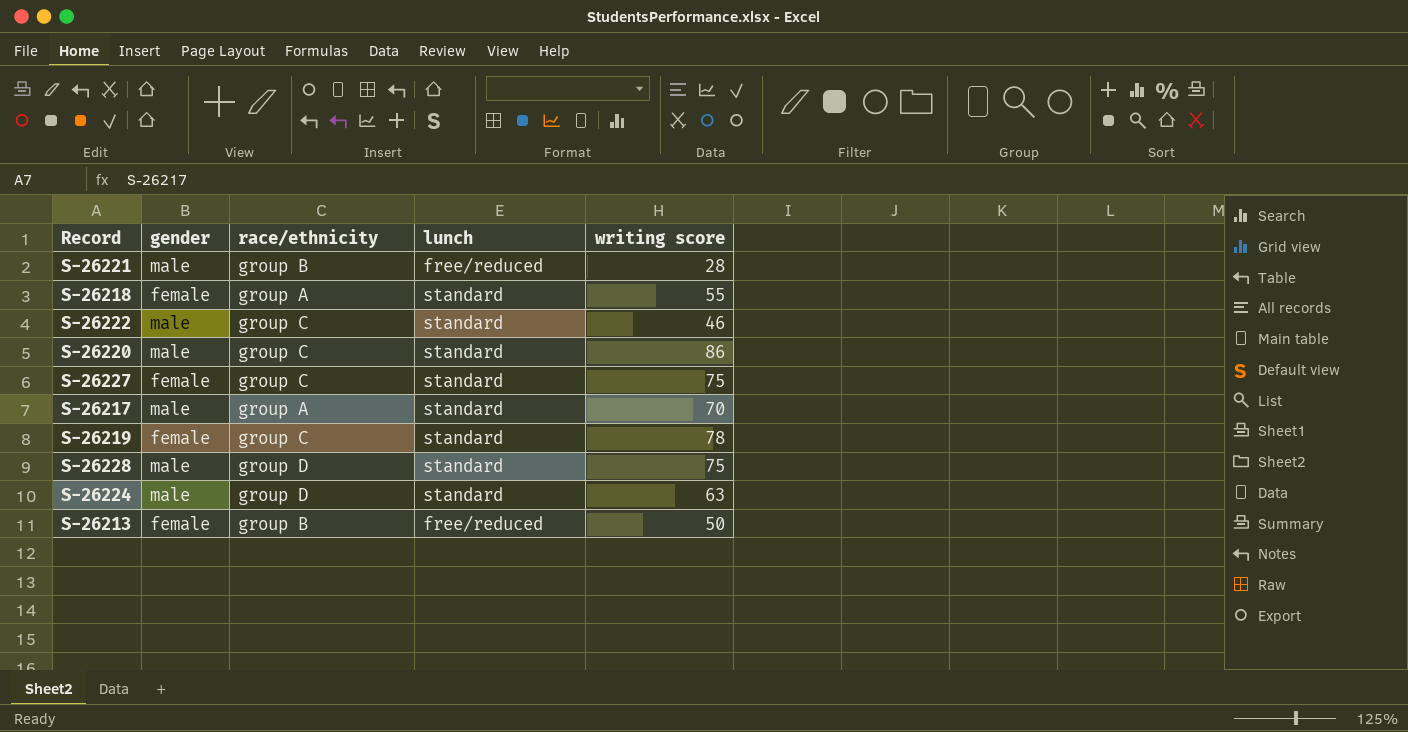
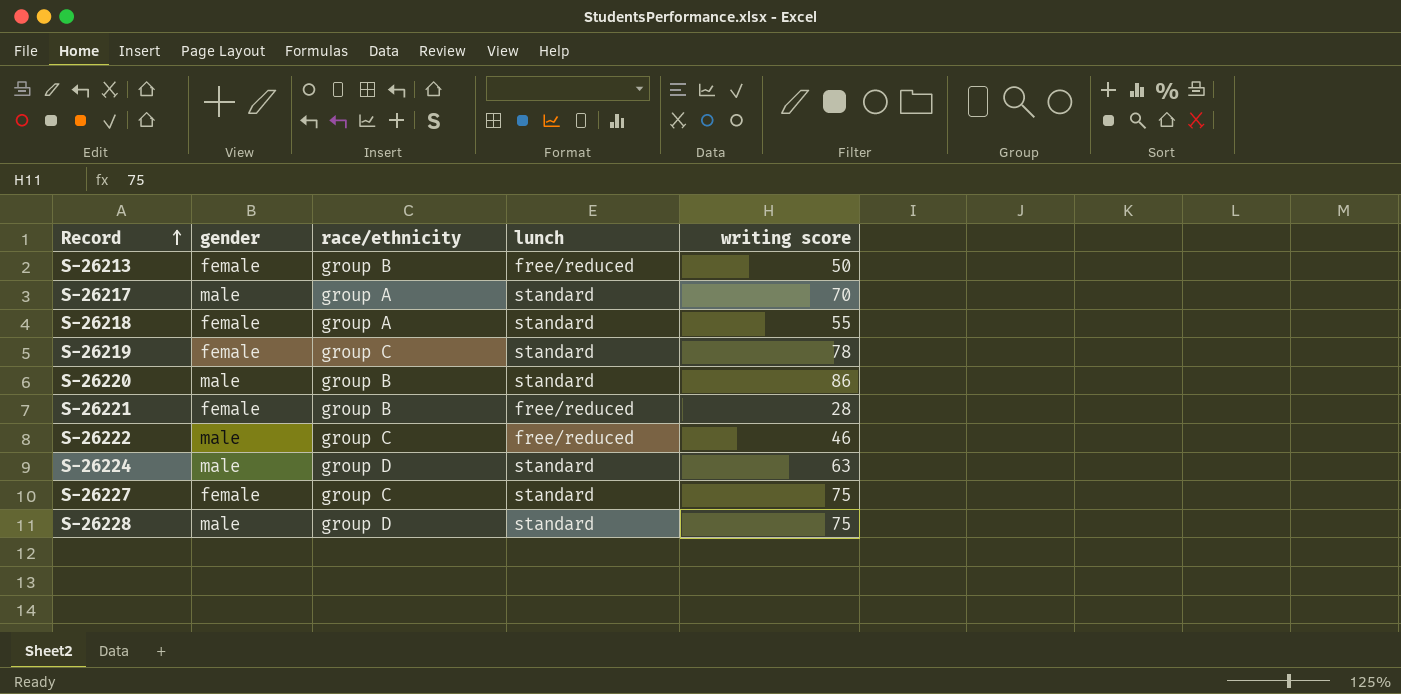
row order: none -> Record ascending
S-26220 | race/ethnicity: group C -> group B
S-26221 | gender: male -> female
S-26222 | lunch: standard -> free/reduced

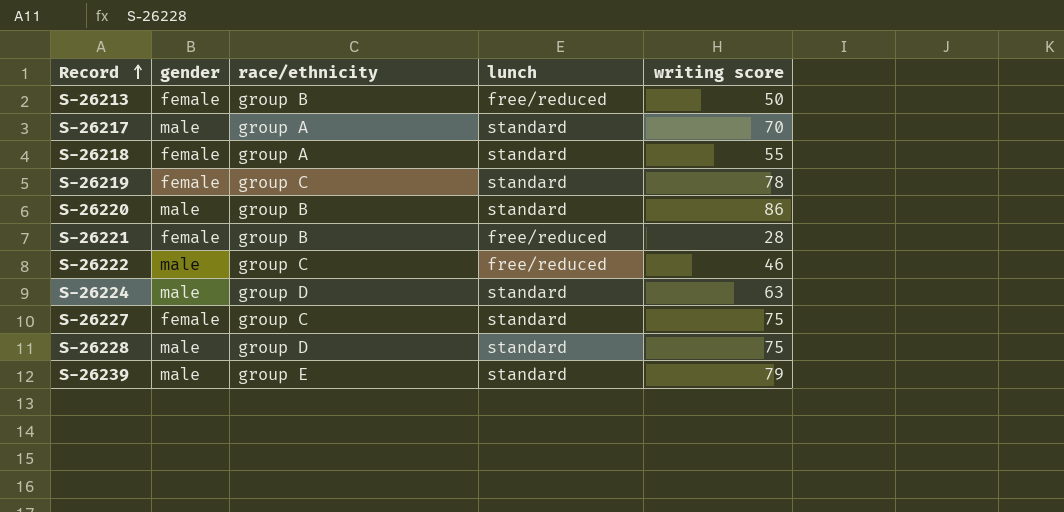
row S-26239: none -> male | group E | standard | 79

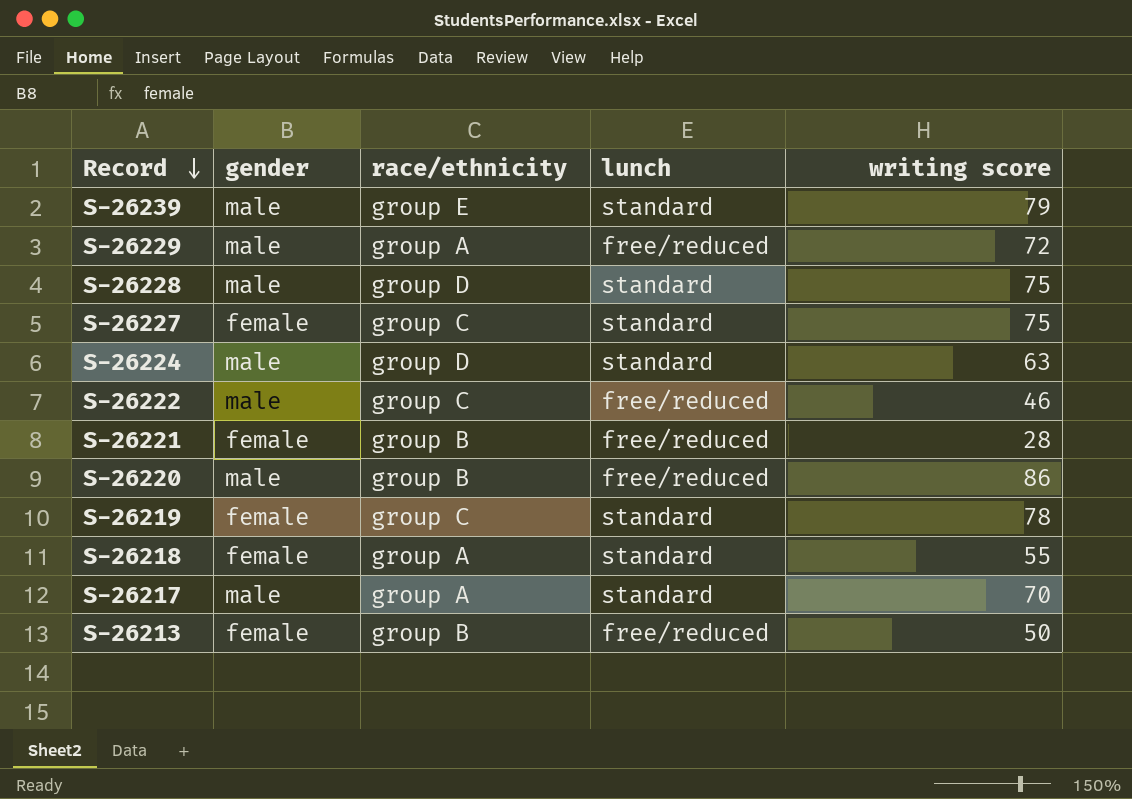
row order: Record ascending -> Record descending
row S-26229: none -> male | group A | free/reduced | 72
S-26220 | lunch: standard -> free/reduced

